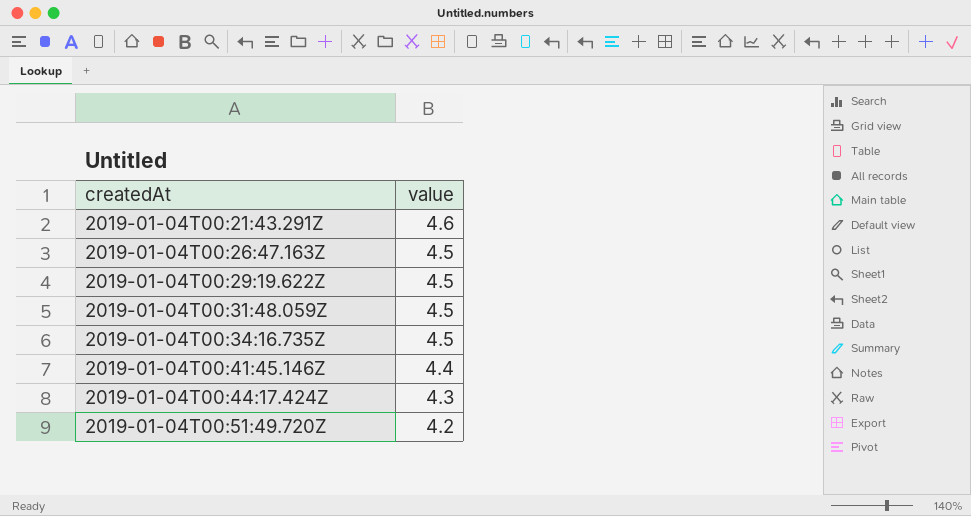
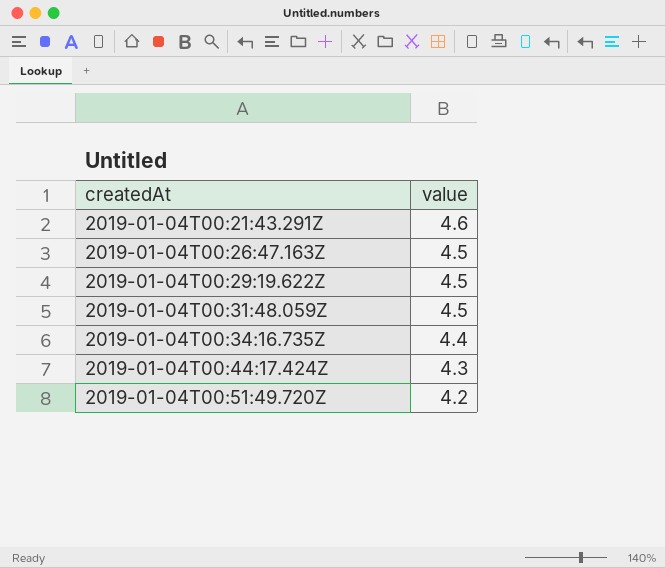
row 2019-01-04T00:41:45.146Z: 4.4 -> none
2019-01-04T00:34:16.735Z | value: 4.5 -> 4.4

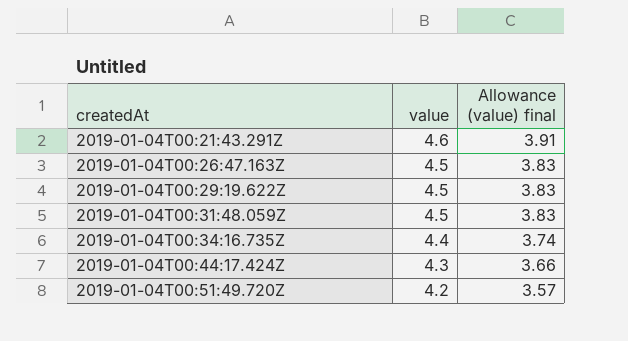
column Allowance (value) final | formula: none -> [value] * 0.85

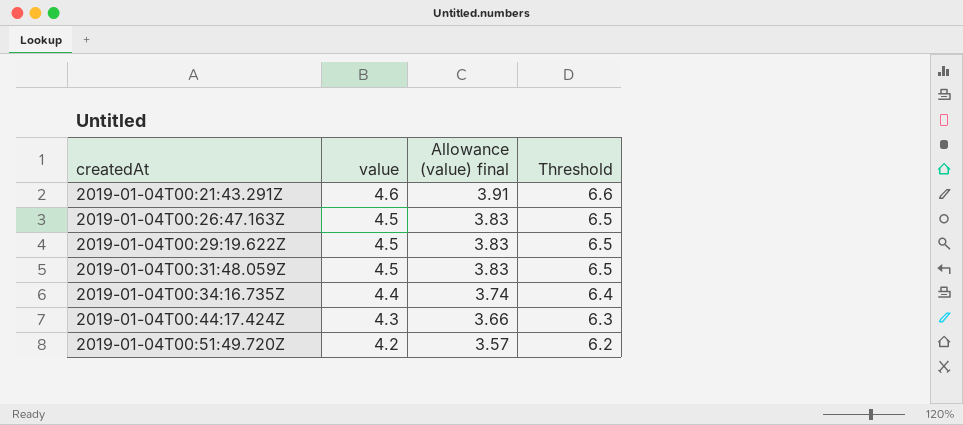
column Threshold | formula: none -> [value] + 2

